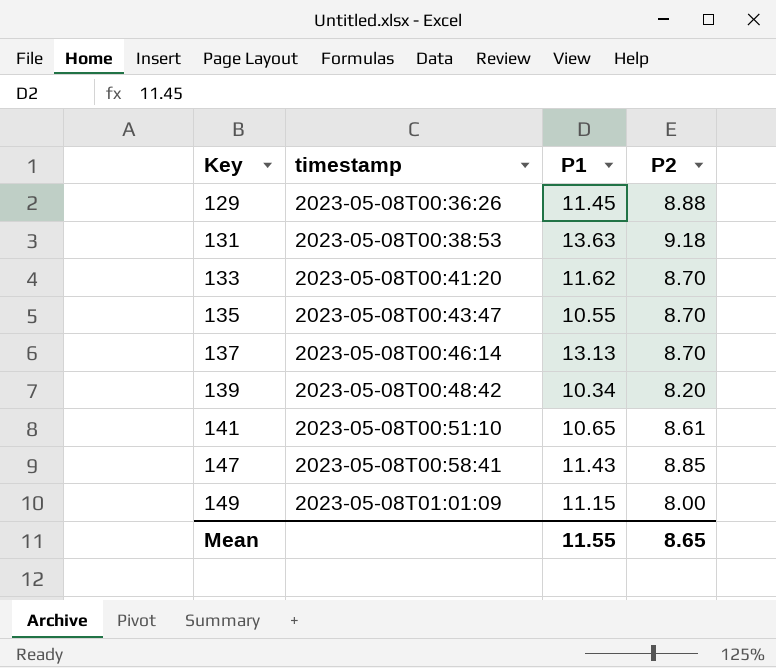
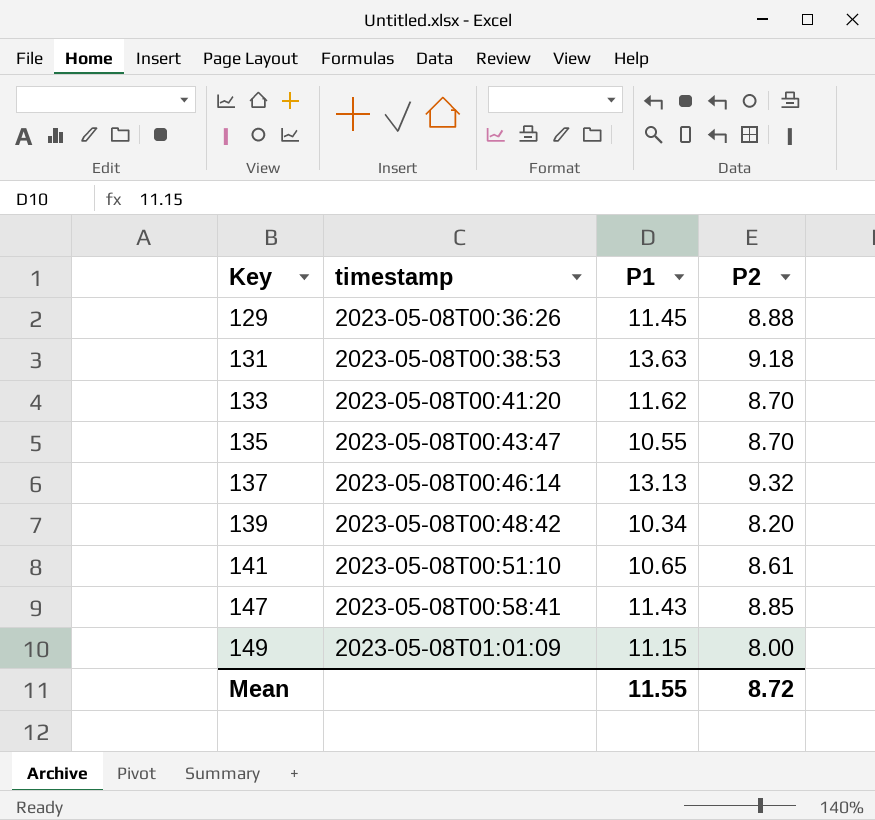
137 | P2: 8.70 -> 9.32
Mean | P2: 8.65 -> 8.72

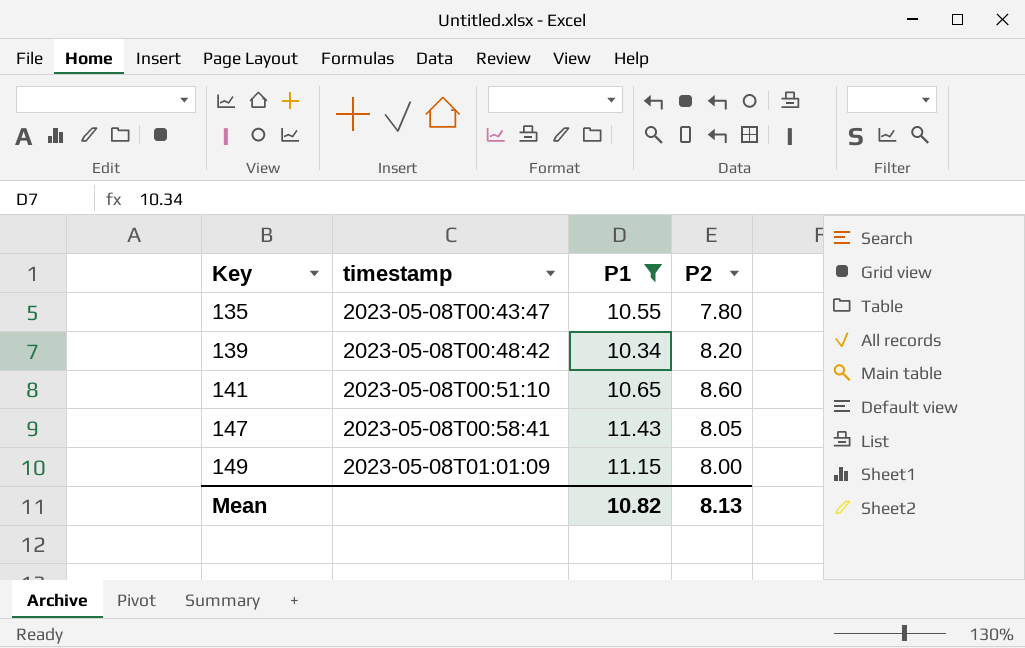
filter: none -> P1 <= 11.43
135 | P2: 8.70 -> 7.80
141 | P2: 8.61 -> 8.60
147 | P2: 8.85 -> 8.05
Mean | P1: 11.55 -> 10.82
Mean | P2: 8.72 -> 8.13

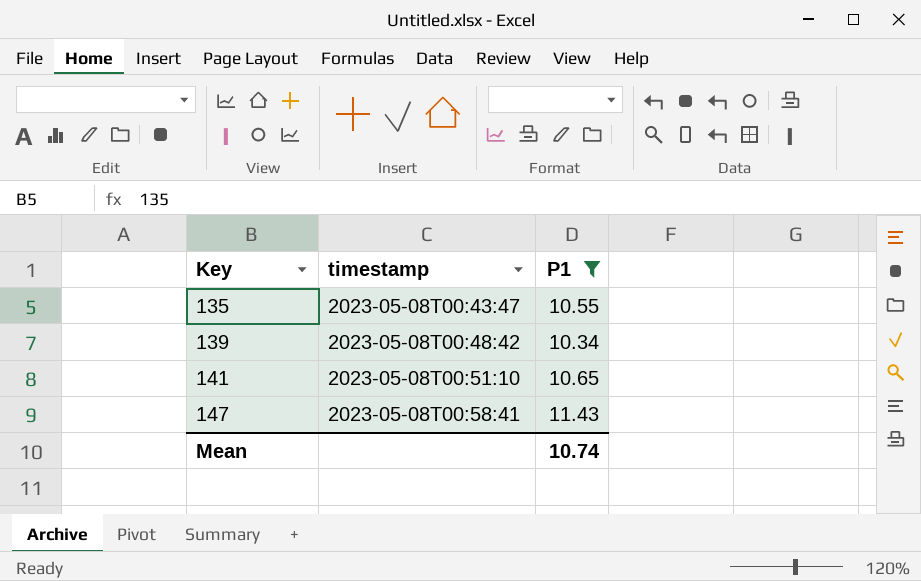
column P2 | position: 4 -> none
row 149: 2023-05-08T01:01:09 | 11.15 | 8.00 -> none
Mean | P1: 10.82 -> 10.74

